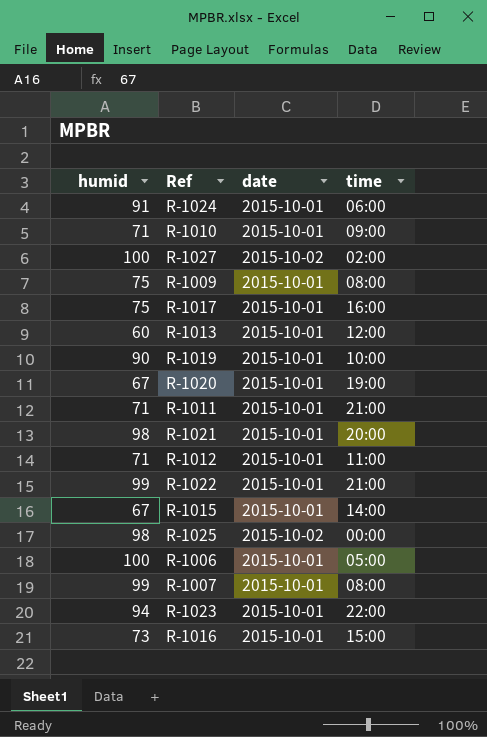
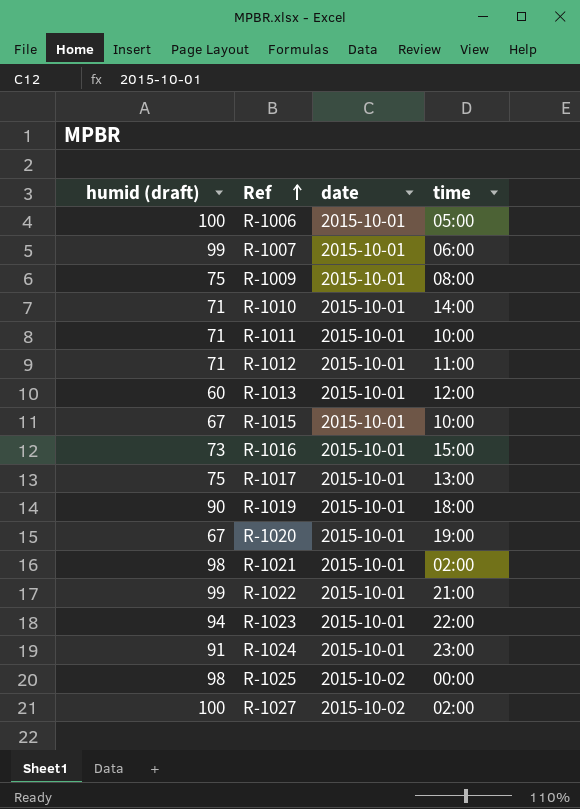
row order: none -> Ref ascending
column name: humid -> humid (draft)
R-1007 | time: 08:00 -> 06:00
R-1010 | time: 09:00 -> 14:00
R-1011 | time: 21:00 -> 10:00
R-1015 | time: 14:00 -> 10:00
R-1017 | time: 16:00 -> 13:00
R-1019 | time: 10:00 -> 18:00
R-1021 | time: 20:00 -> 02:00
R-1024 | time: 06:00 -> 23:00

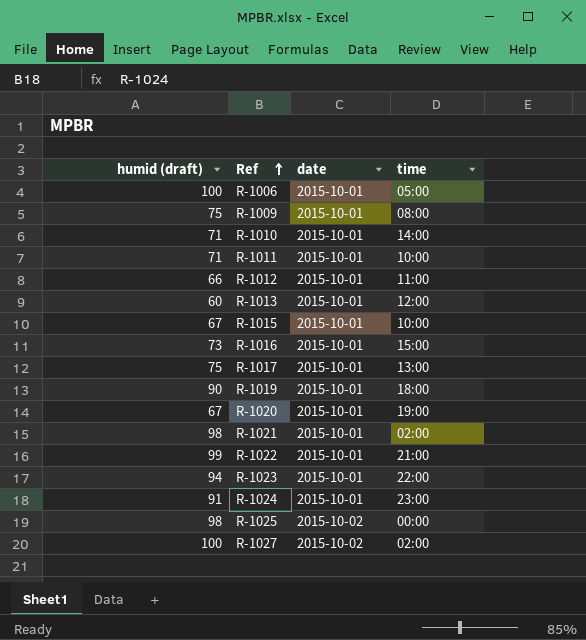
row R-1007: 99 | 2015-10-01 | 06:00 -> none
R-1012 | humid (draft): 71 -> 66

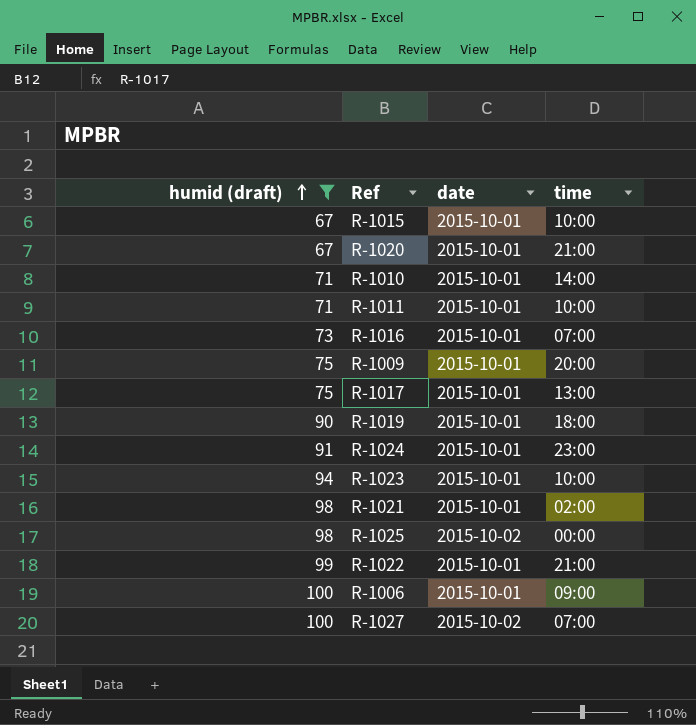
filter: none -> humid (draft) >= 67
row order: Ref ascending -> humid (draft) ascending
R-1020 | time: 19:00 -> 21:00
R-1016 | time: 15:00 -> 07:00
R-1009 | time: 08:00 -> 20:00
R-1023 | time: 22:00 -> 10:00
R-1006 | time: 05:00 -> 09:00
R-1027 | time: 02:00 -> 07:00

